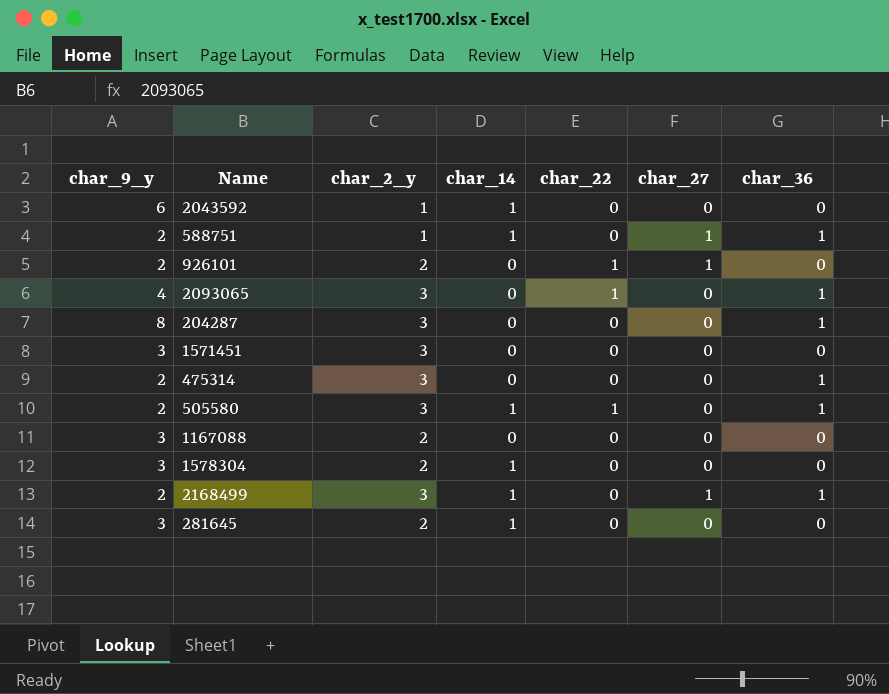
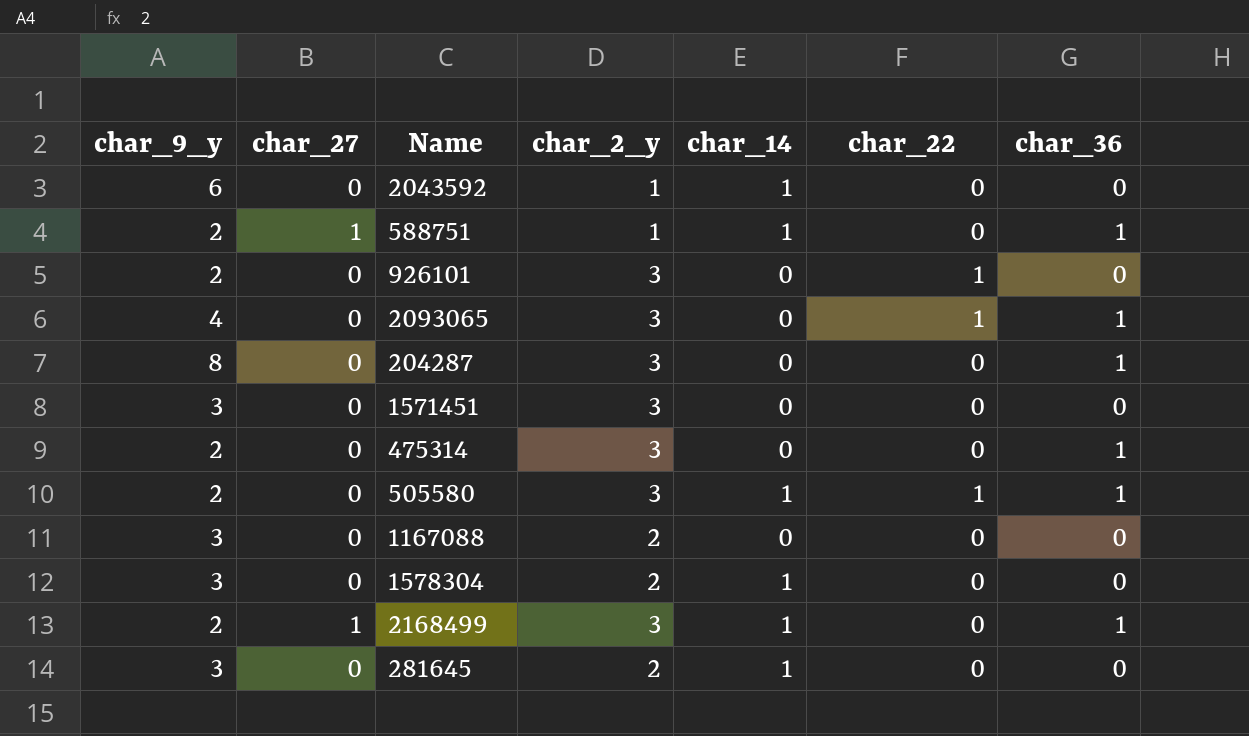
column char_27 | position: 6 -> 2
926101 | char_27: 1 -> 0
926101 | char_2_y: 2 -> 3

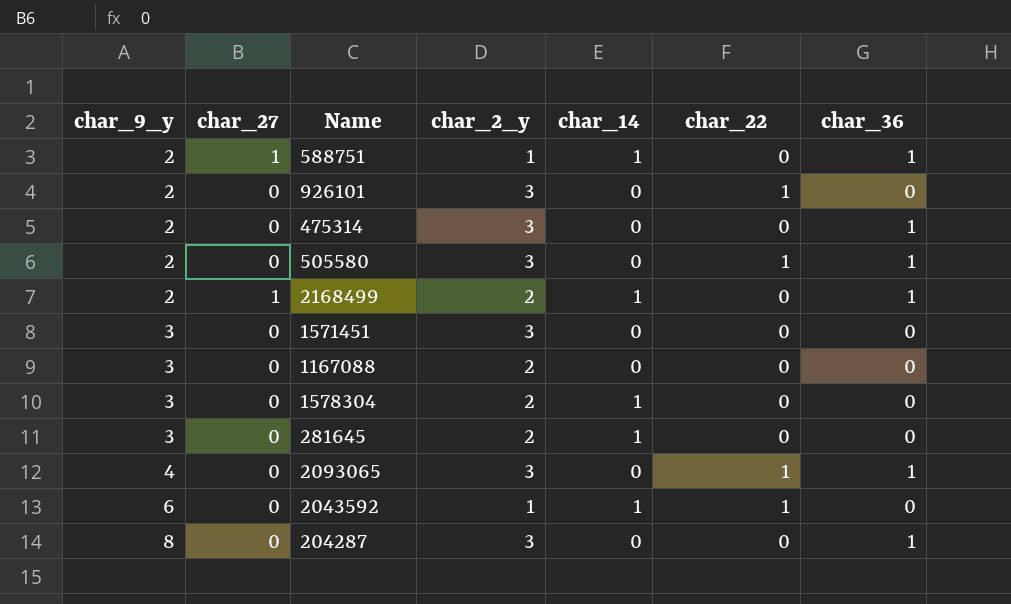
row order: none -> char_9_y ascending
505580 | char_14: 1 -> 0
2168499 | char_2_y: 3 -> 2
2043592 | char_22: 0 -> 1

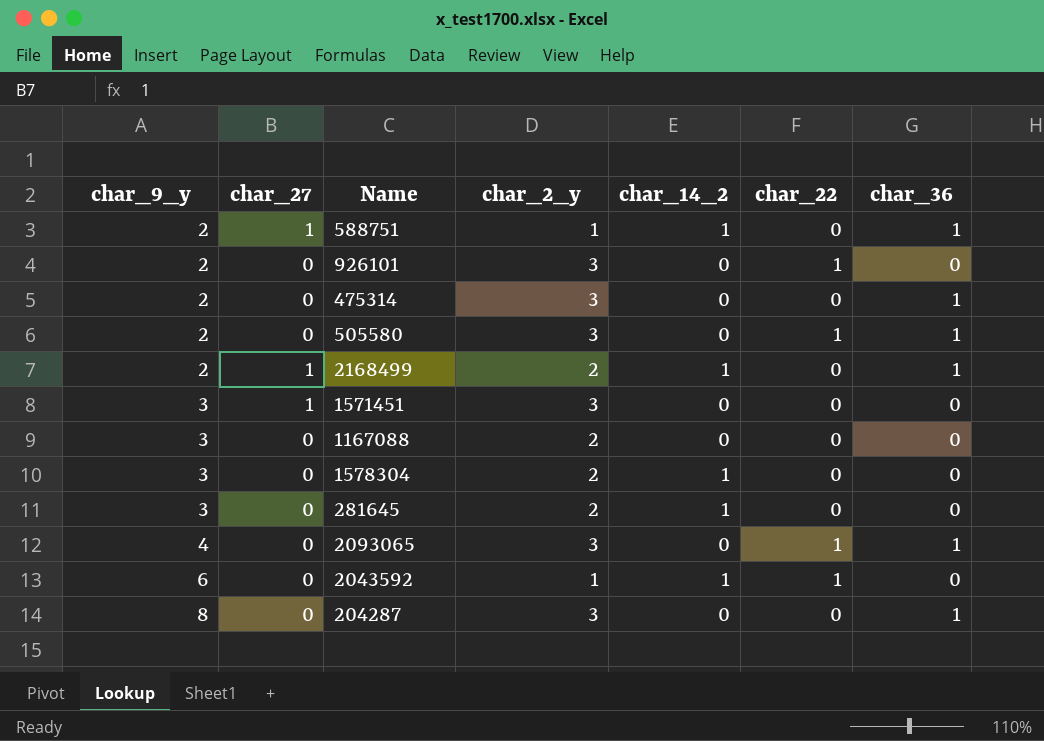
column name: char_14 -> char_14_2
1571451 | char_27: 0 -> 1

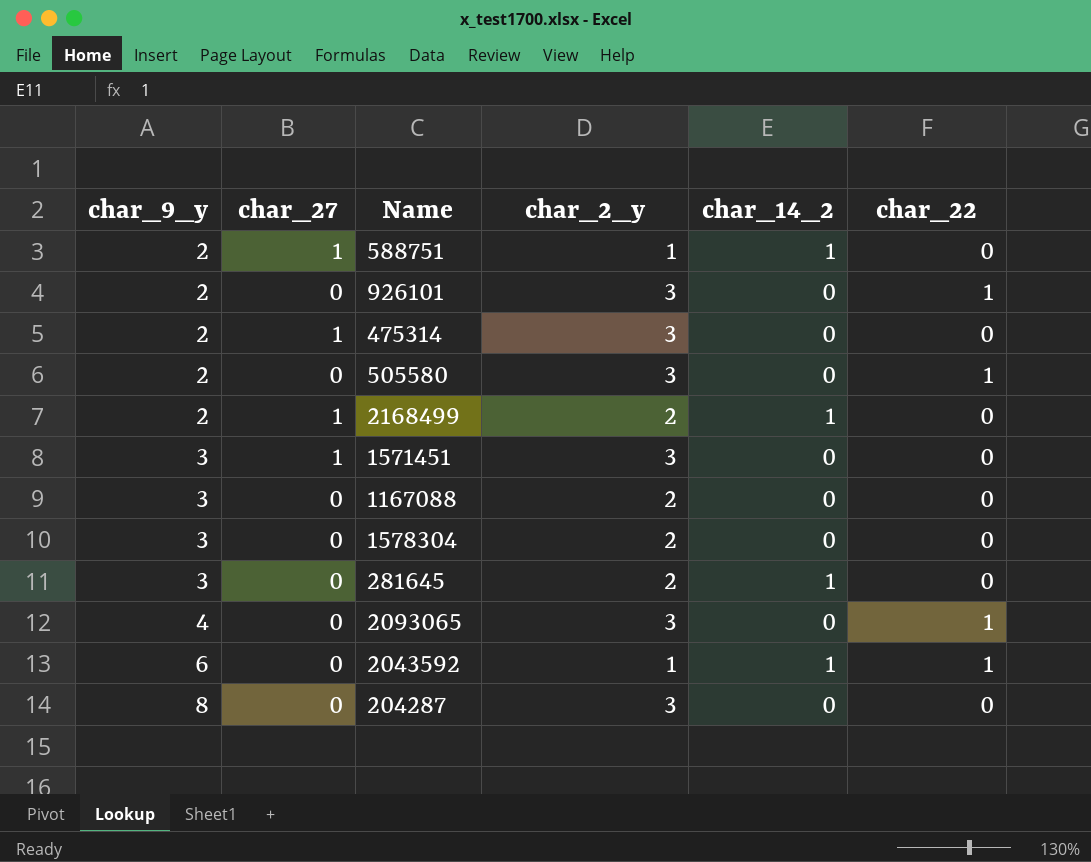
column char_36 | position: 7 -> none
475314 | char_27: 0 -> 1
1578304 | char_14_2: 1 -> 0

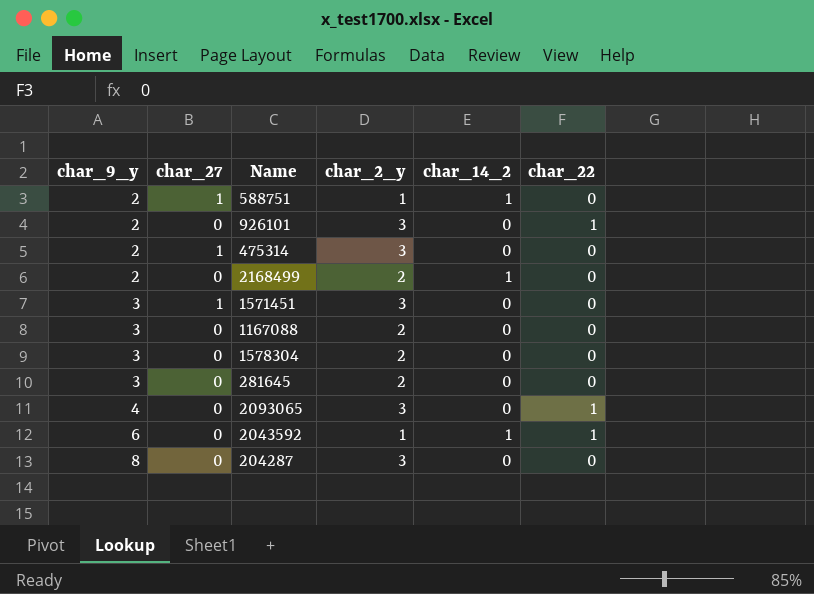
row 505580: 2 | 0 | 3 | 0 | 1 -> none
2168499 | char_27: 1 -> 0
281645 | char_14_2: 1 -> 0

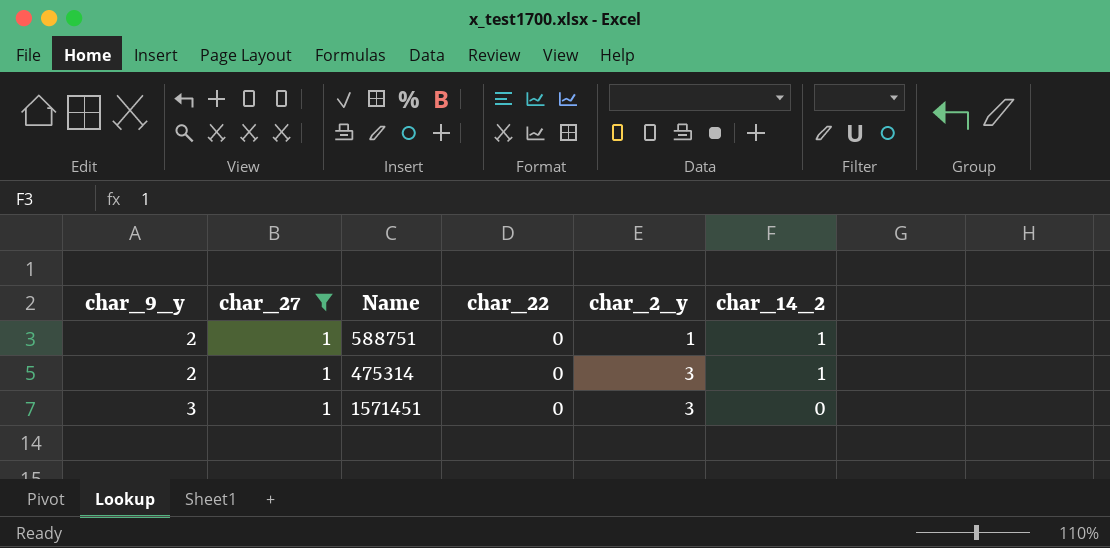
filter: none -> char_27 = 1
column char_22 | position: 6 -> 4
475314 | char_14_2: 0 -> 1

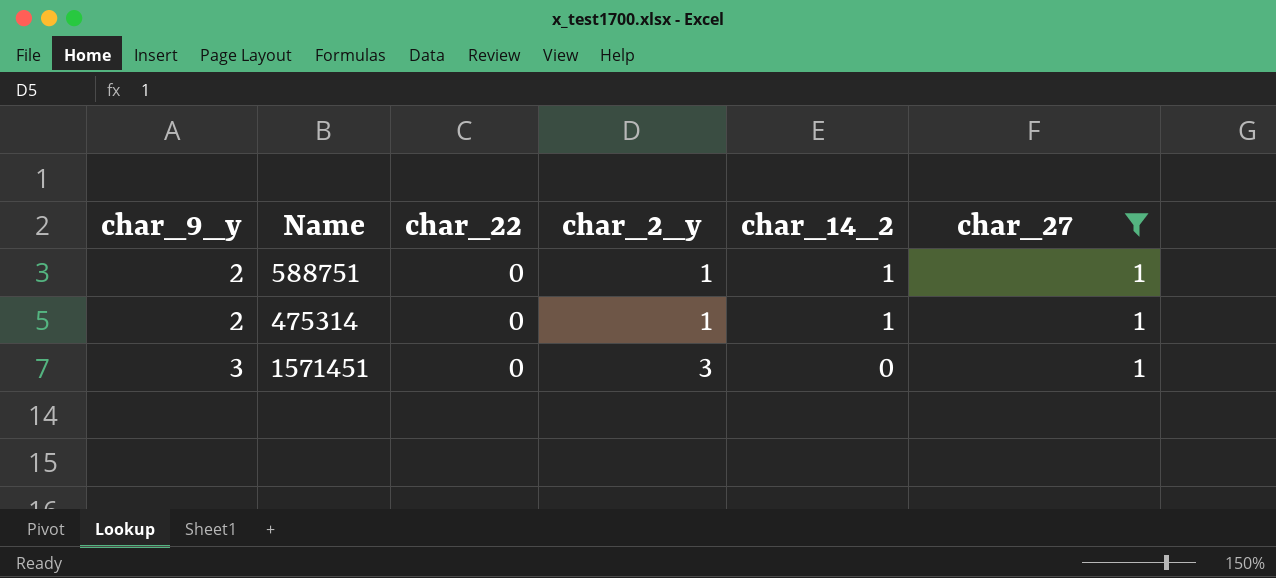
column char_27 | position: 2 -> 6
475314 | char_2_y: 3 -> 1

